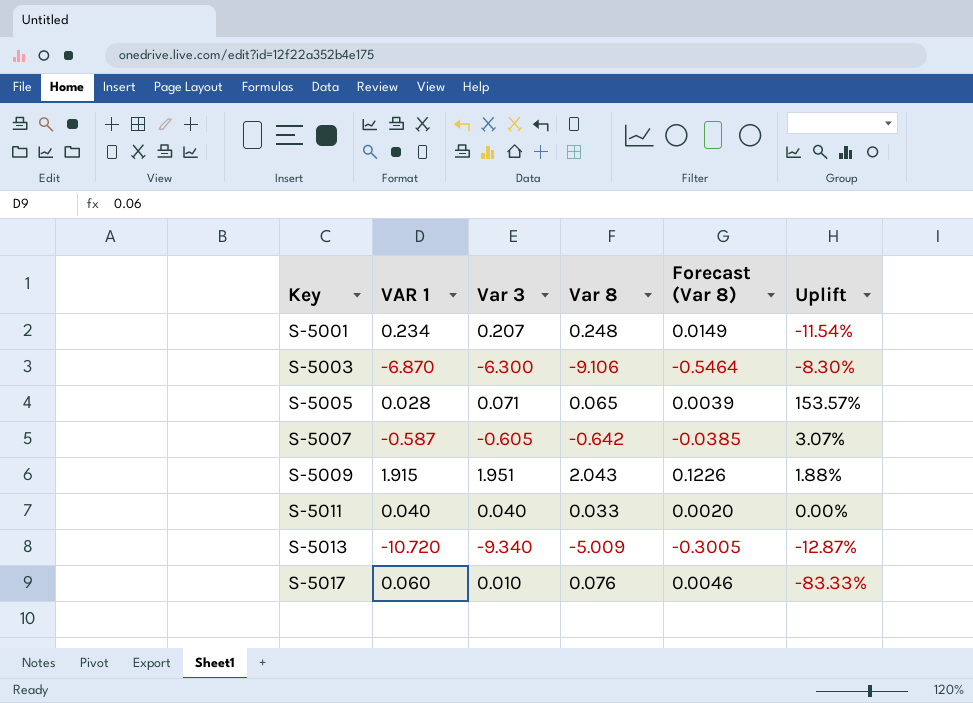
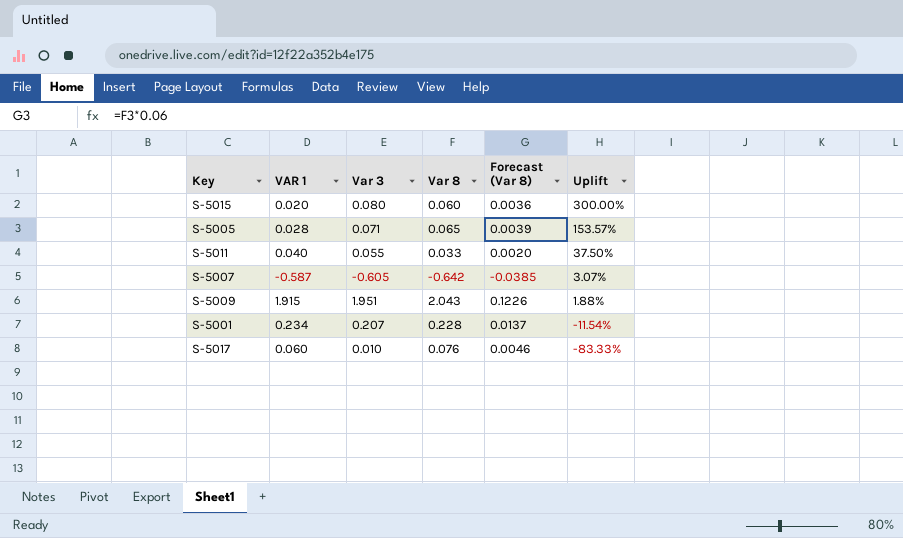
row order: Key ascending -> Uplift descending
row S-5003: -6.870 | -6.300 | -9.106 | -0.5464 | -8.30% -> none
row S-5013: -10.720 | -9.340 | -5.009 | -0.3005 | -12.87% -> none
row S-5015: none -> 0.020 | 0.080 | 0.060 | 0.0036 | 300.00%
S-5011 | Var 3: 0.040 -> 0.055
S-5011 | Uplift: 0.00% -> 37.50%
S-5001 | Var 8: 0.248 -> 0.228
S-5001 | Forecast (Var 8): 0.0149 -> 0.0137

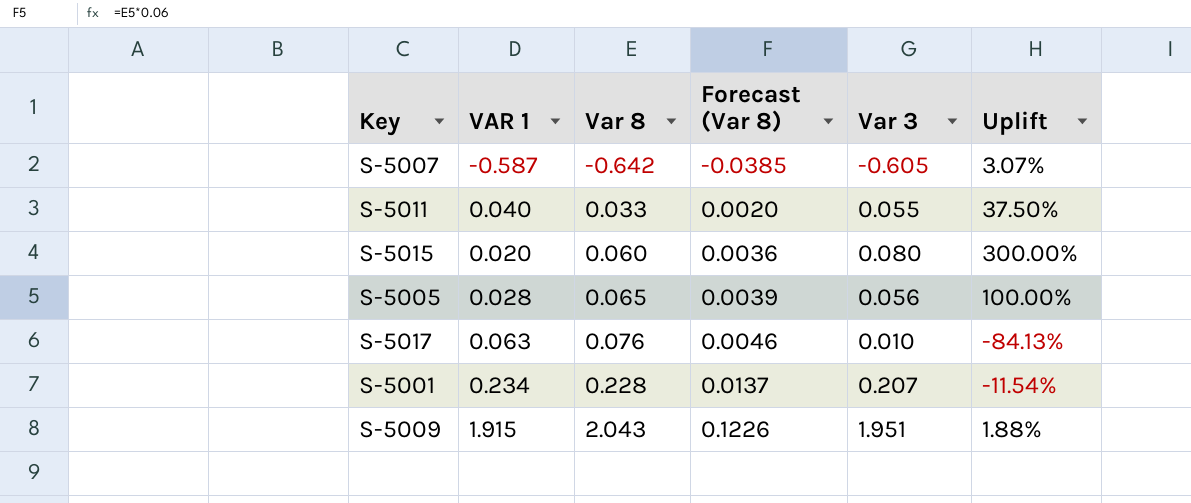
row order: Uplift descending -> Var 8 ascending
column Var 3 | position: 3 -> 5
S-5005 | Var 3: 0.071 -> 0.056
S-5005 | Uplift: 153.57% -> 100.00%
S-5017 | VAR 1: 0.060 -> 0.063
S-5017 | Uplift: -83.33% -> -84.13%

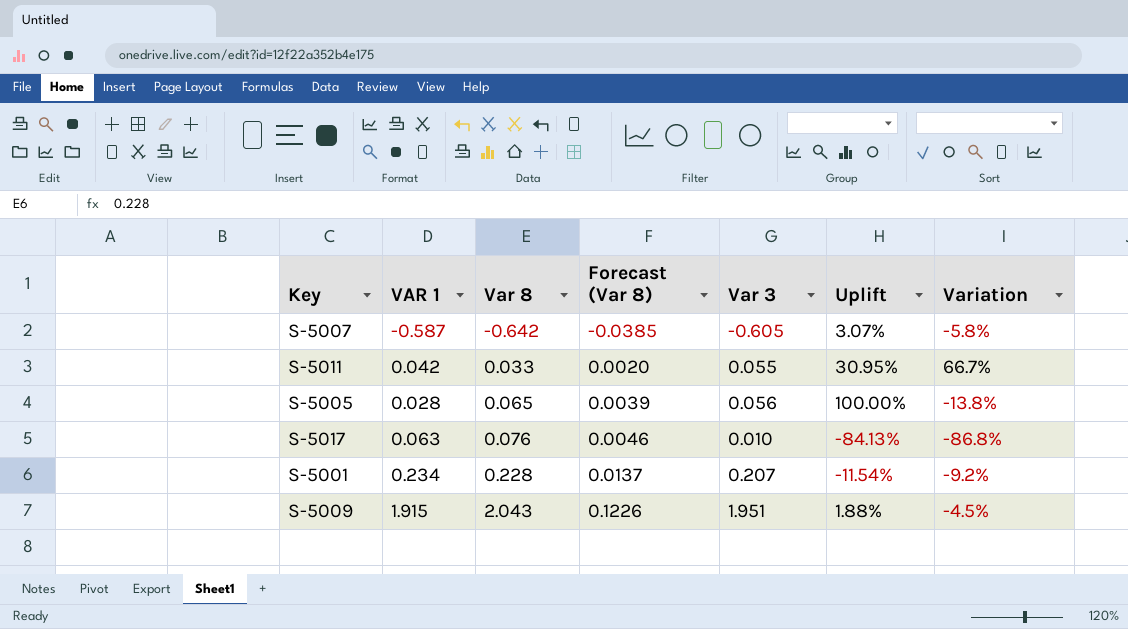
column Variation | formula: none -> ([Var 3] - [Var 8]) / [Var 8]
row S-5015: 0.020 | 0.060 | 0.0036 | 0.080 | 300.00% -> none
S-5011 | VAR 1: 0.040 -> 0.042
S-5011 | Uplift: 37.50% -> 30.95%

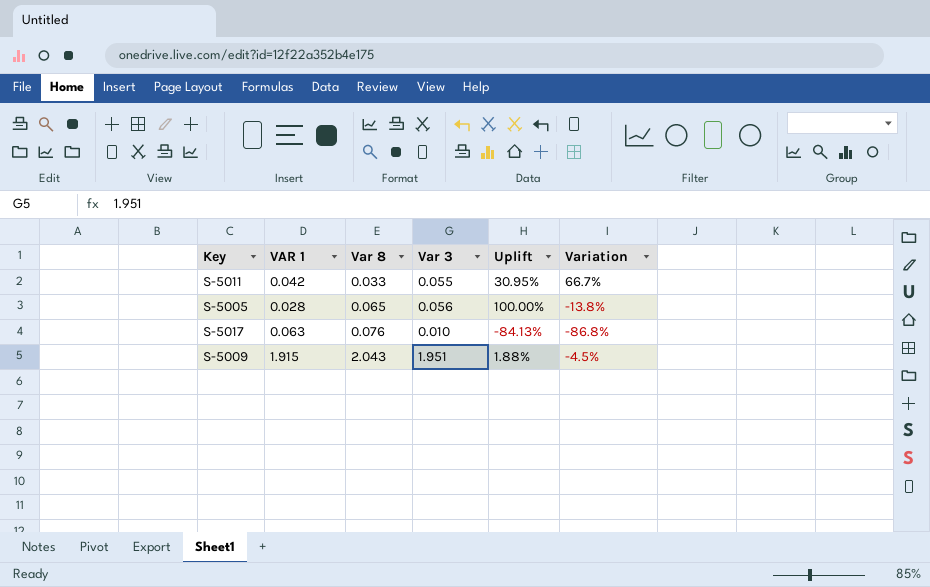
column Forecast (Var 8) | formula: [Var 8] * 0.06 -> none
row S-5007: -0.587 | -0.642 | -0.0385 | -0.605 | 3.07% | -5.8% -> none
row S-5001: 0.234 | 0.228 | 0.0137 | 0.207 | -11.54% | -9.2% -> none

